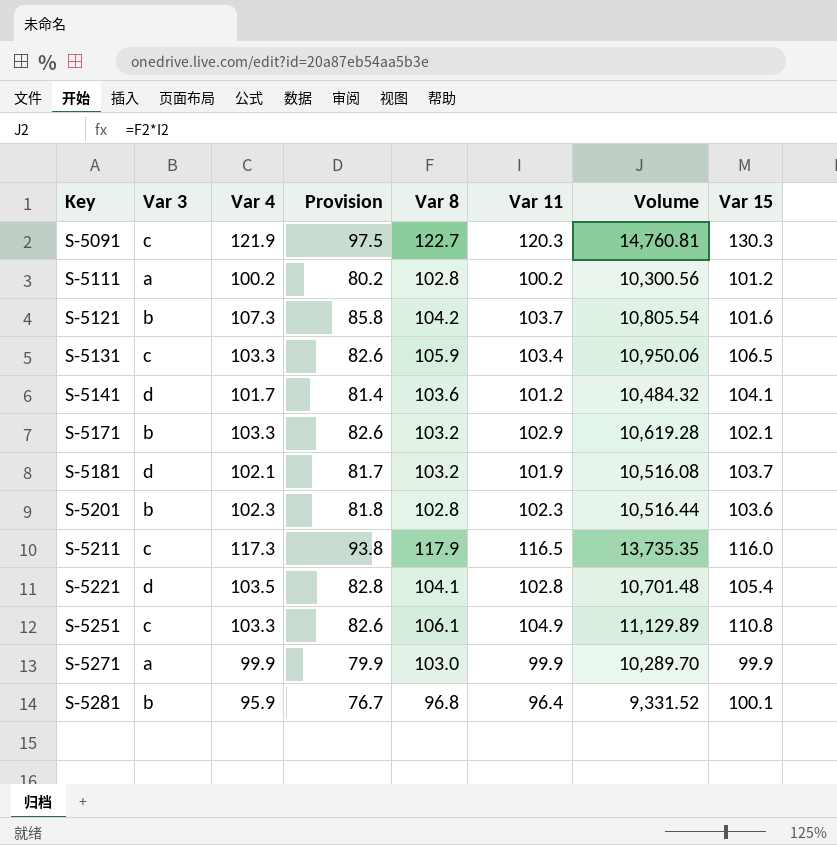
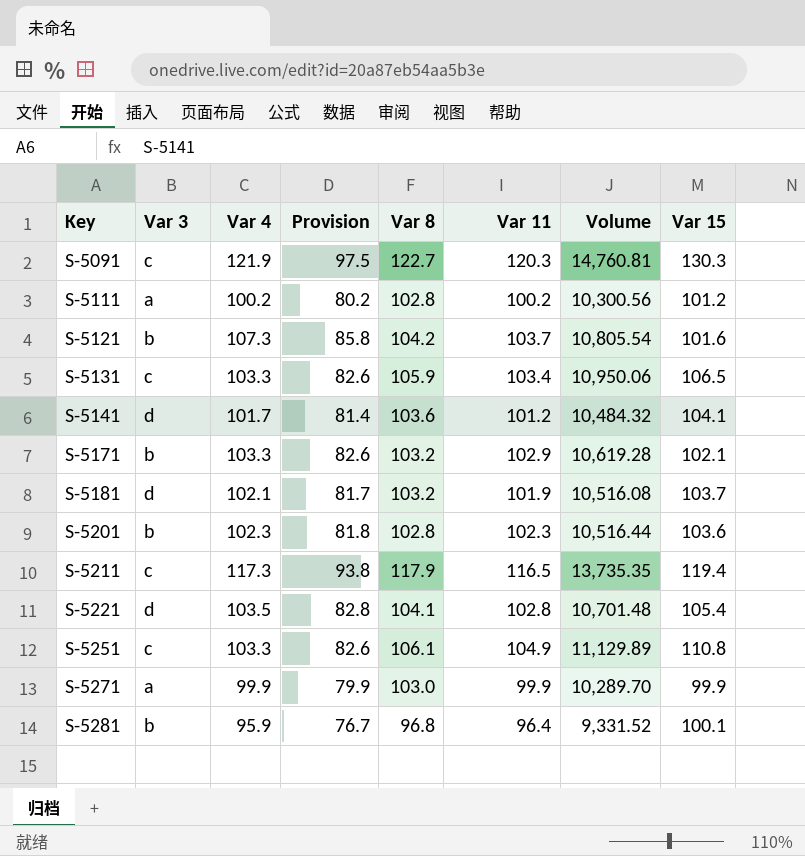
S-5211 | Var 15: 116.0 -> 119.4

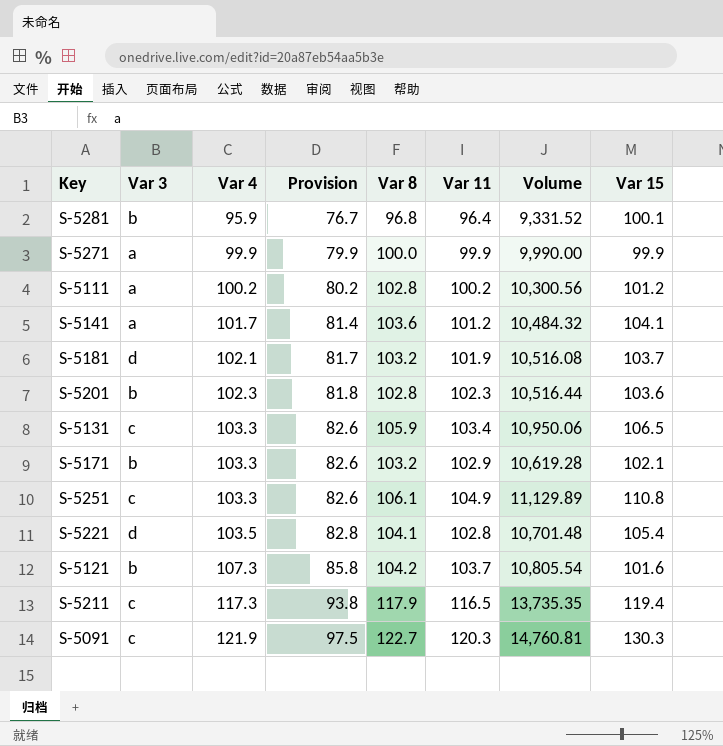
row order: Key ascending -> Var 4 ascending
S-5271 | Var 8: 103.0 -> 100.0
S-5271 | Volume: 10,289.70 -> 9,990.00
S-5141 | Var 3: d -> a

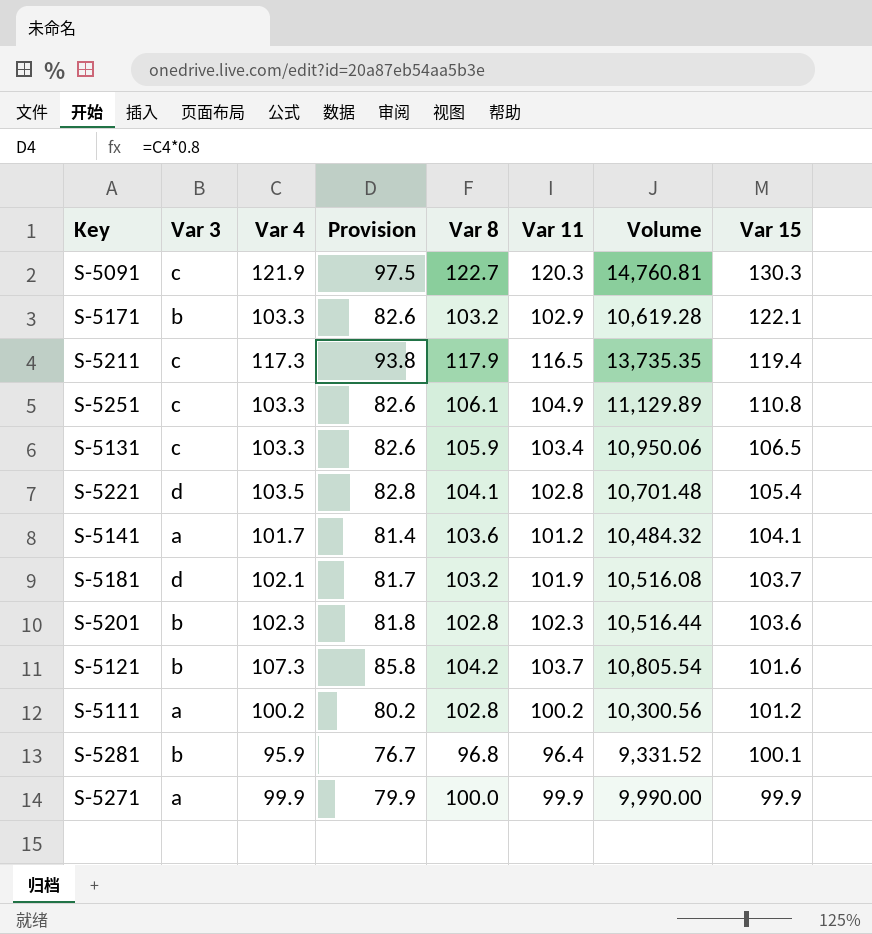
row order: Var 4 ascending -> Var 15 descending
S-5171 | Var 15: 102.1 -> 122.1

